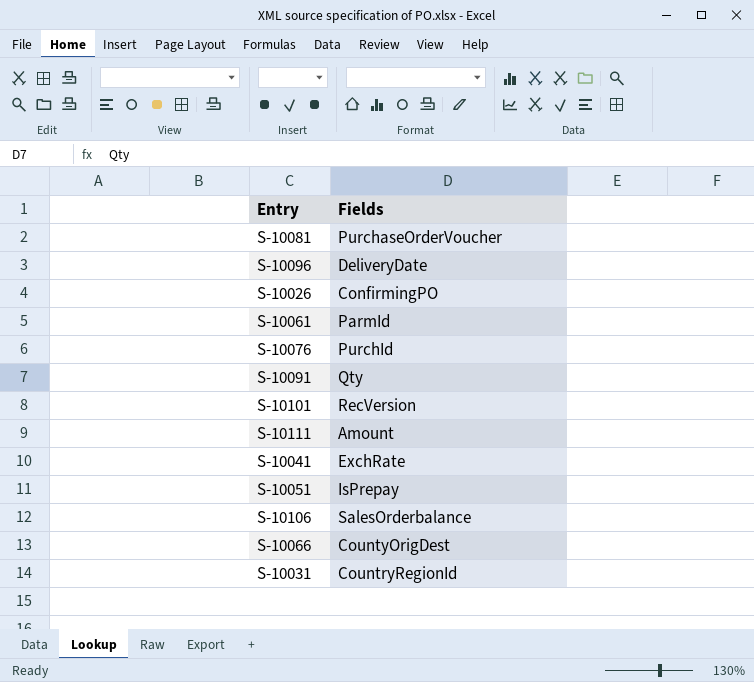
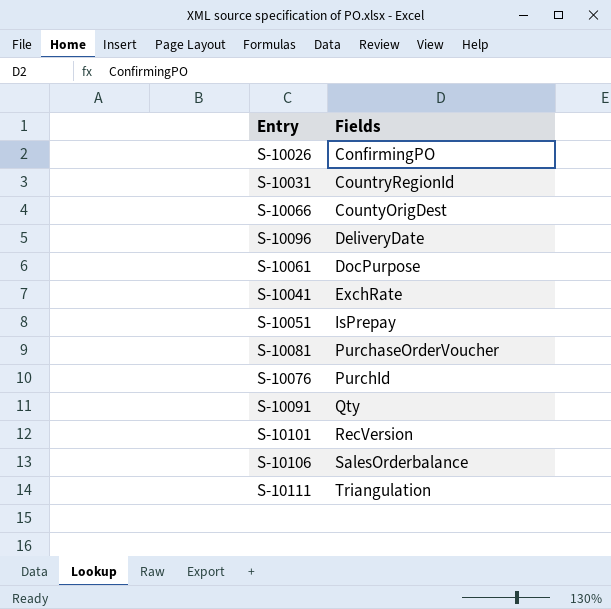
row order: none -> Fields ascending
S-10061 | Fields: ParmId -> DocPurpose
S-10111 | Fields: Amount -> Triangulation

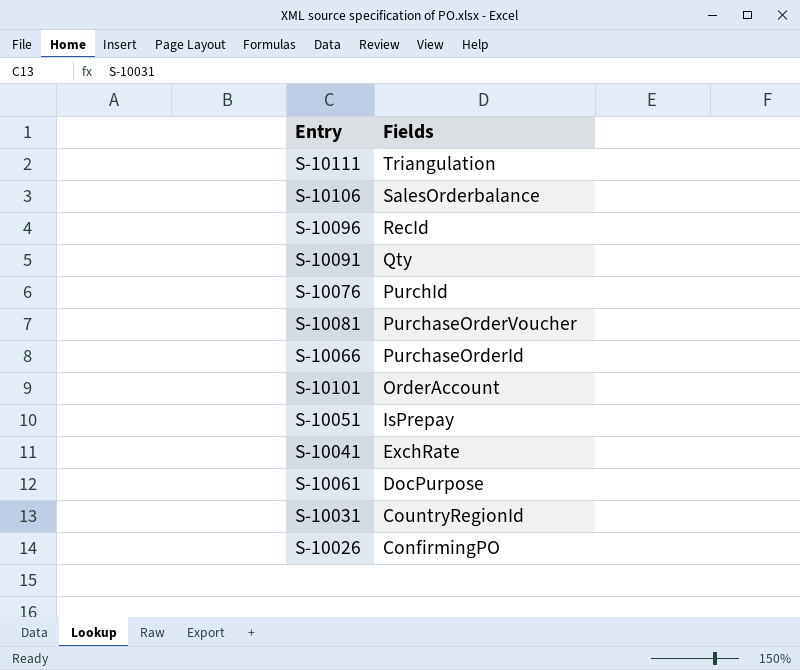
row order: Fields ascending -> Fields descending
S-10096 | Fields: DeliveryDate -> RecId
S-10066 | Fields: CountyOrigDest -> PurchaseOrderId
S-10101 | Fields: RecVersion -> OrderAccount

